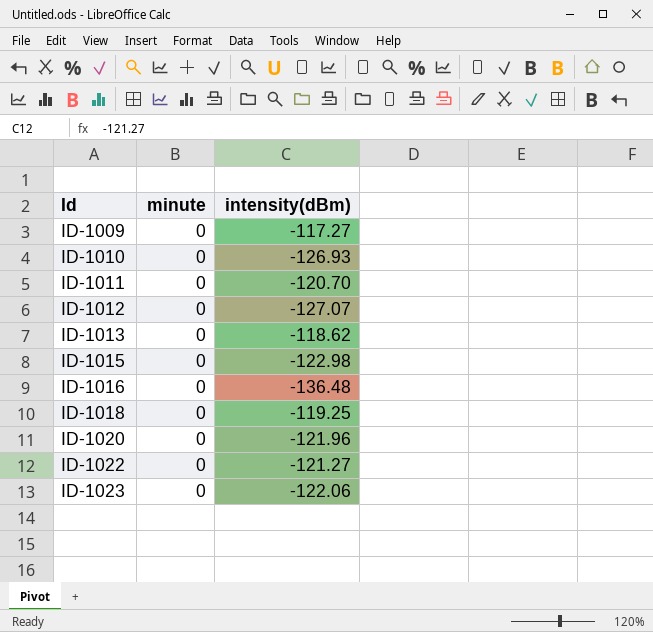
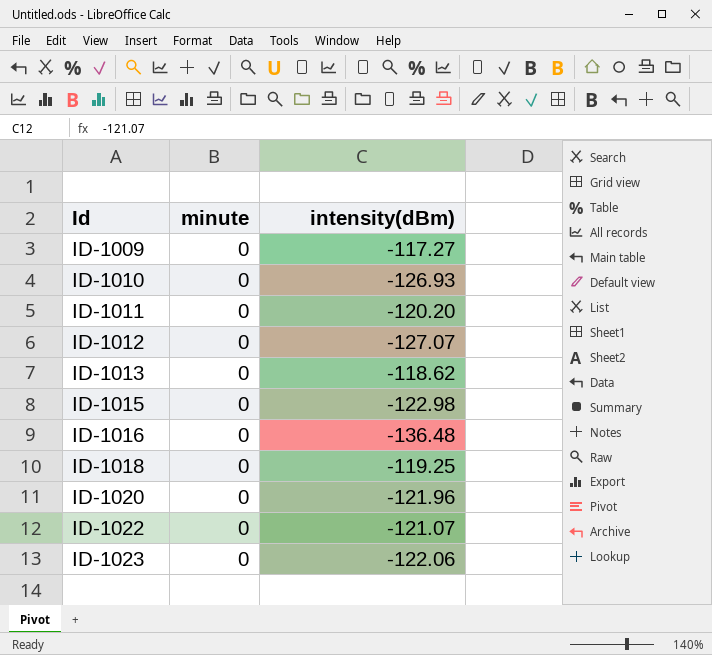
ID-1011 | intensity(dBm): -120.70 -> -120.20
ID-1022 | intensity(dBm): -121.27 -> -121.07

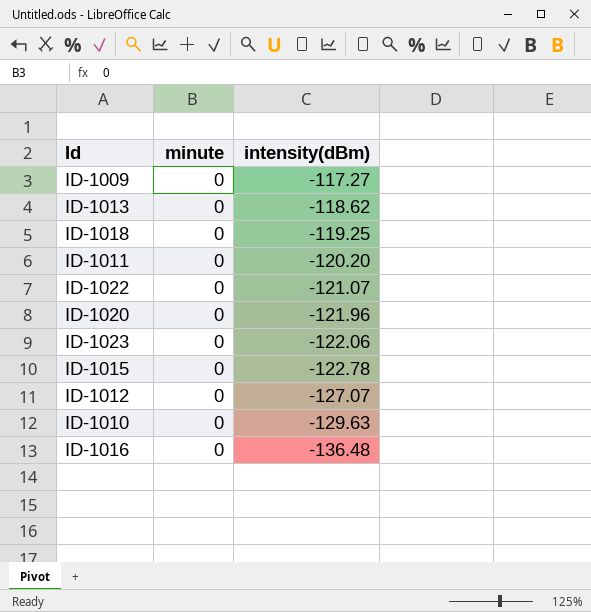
row order: Id ascending -> intensity(dBm) descending
ID-1015 | intensity(dBm): -122.98 -> -122.78
ID-1010 | intensity(dBm): -126.93 -> -129.63

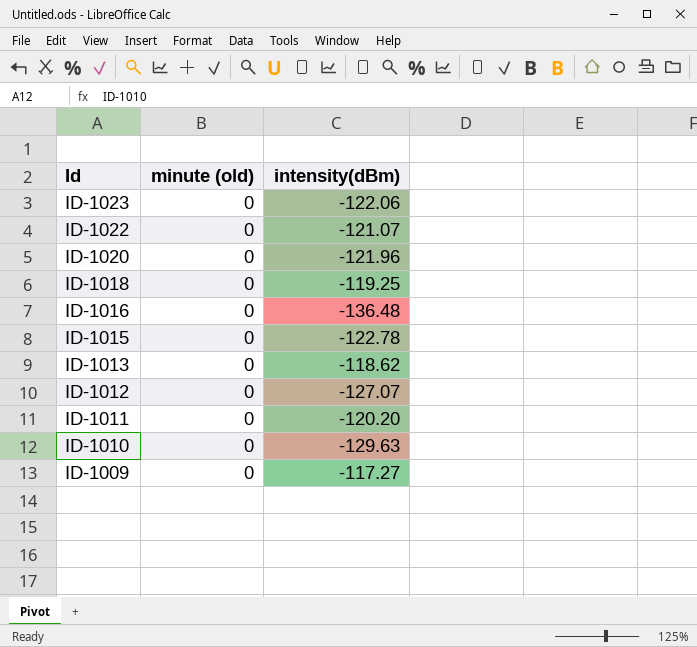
row order: intensity(dBm) descending -> Id descending
column name: minute -> minute (old)

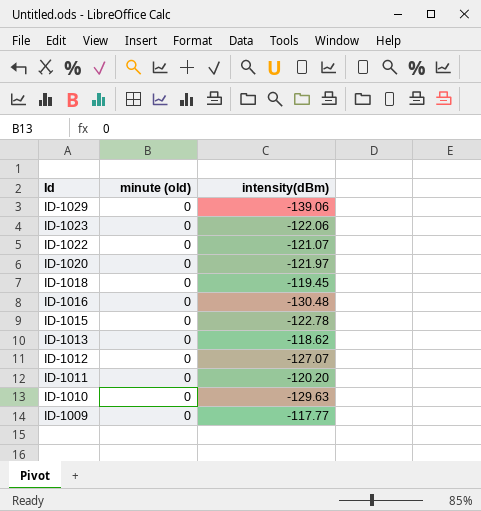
row ID-1029: none -> 0 | -139.06
ID-1020 | intensity(dBm): -121.96 -> -121.97
ID-1018 | intensity(dBm): -119.25 -> -119.45
ID-1016 | intensity(dBm): -136.48 -> -130.48
ID-1009 | intensity(dBm): -117.27 -> -117.77

